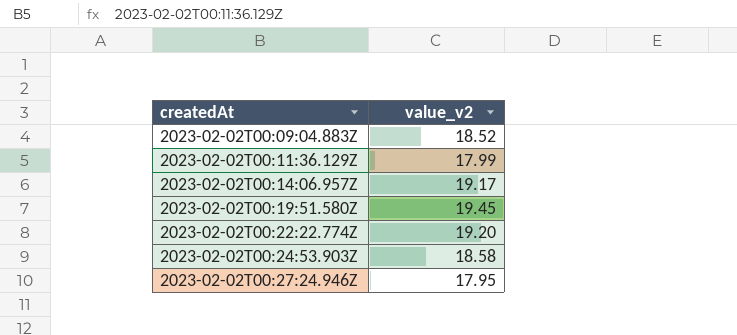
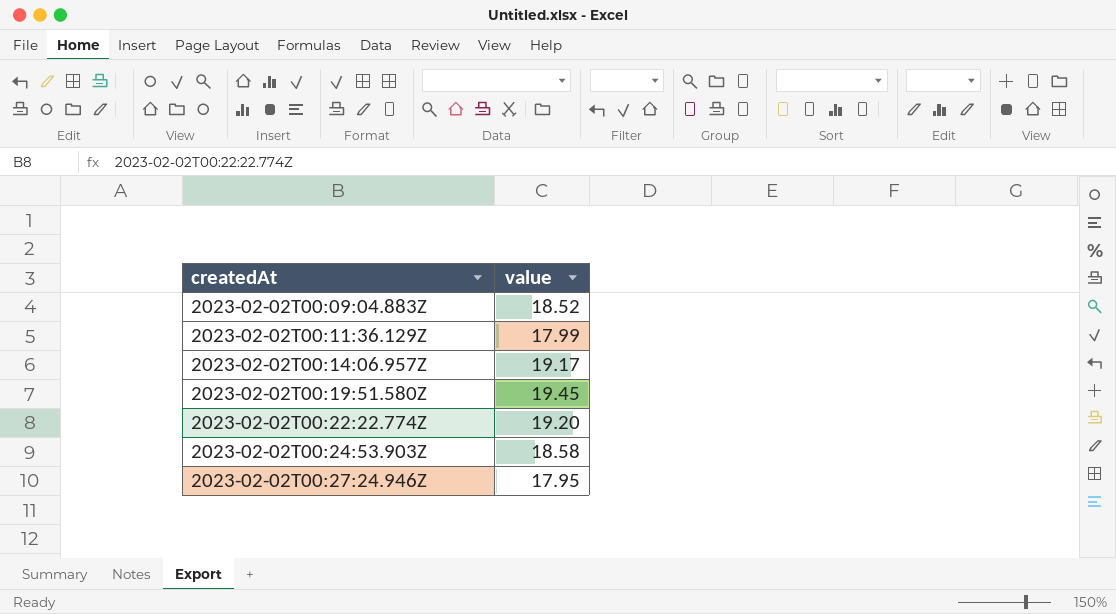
column name: value_v2 -> value

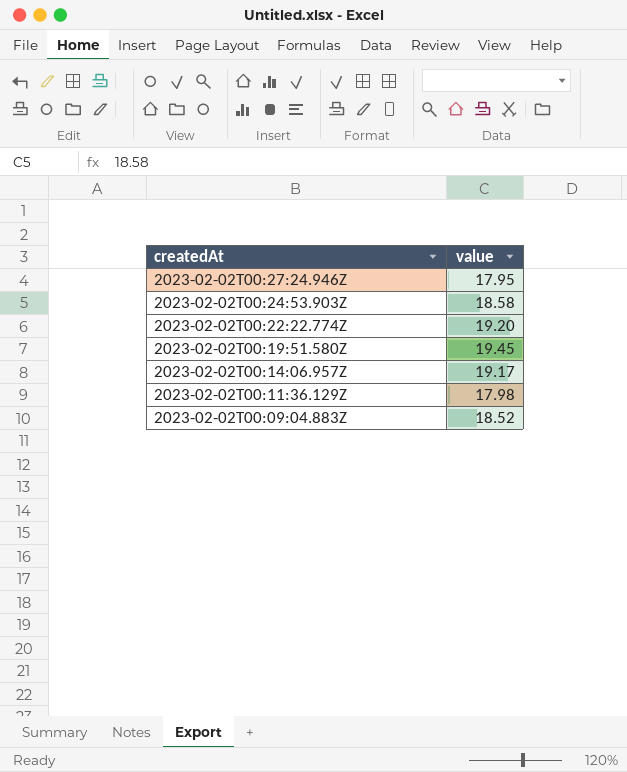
row order: createdAt ascending -> createdAt descending
2023-02-02T00:11:36.129Z | value: 17.99 -> 17.98

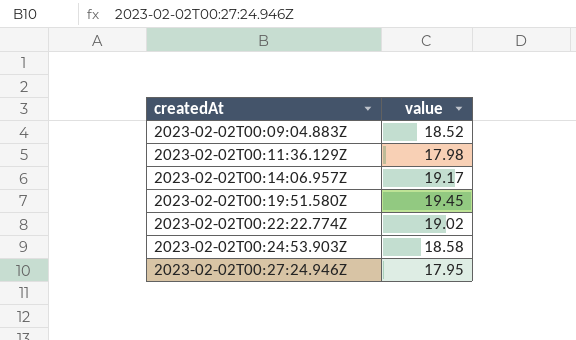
row order: createdAt descending -> createdAt ascending
2023-02-02T00:22:22.774Z | value: 19.20 -> 19.02

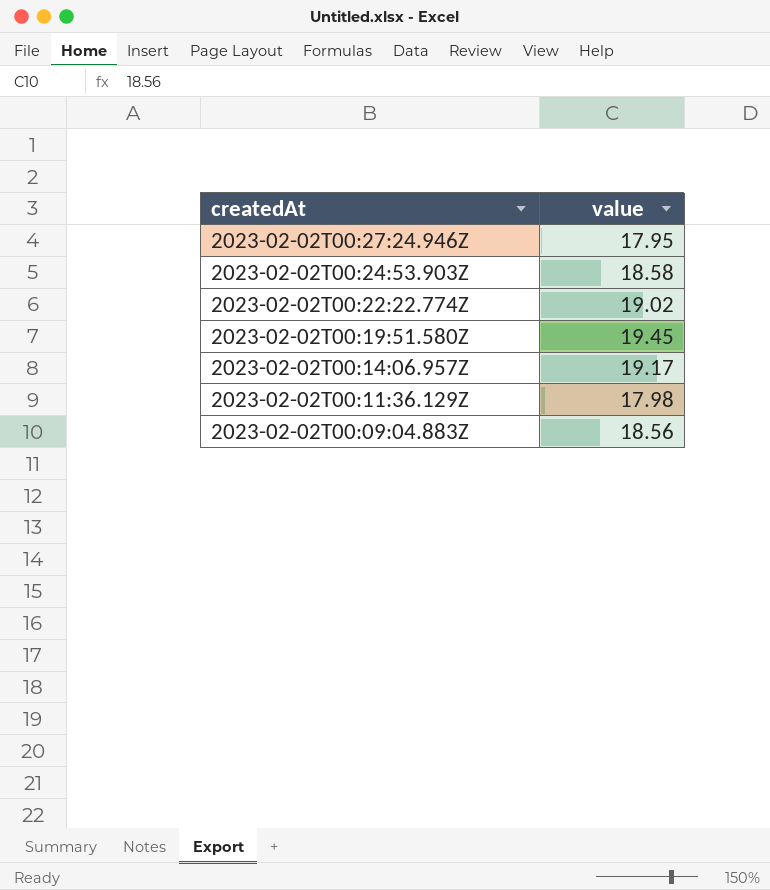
row order: createdAt ascending -> createdAt descending
2023-02-02T00:09:04.883Z | value: 18.52 -> 18.56

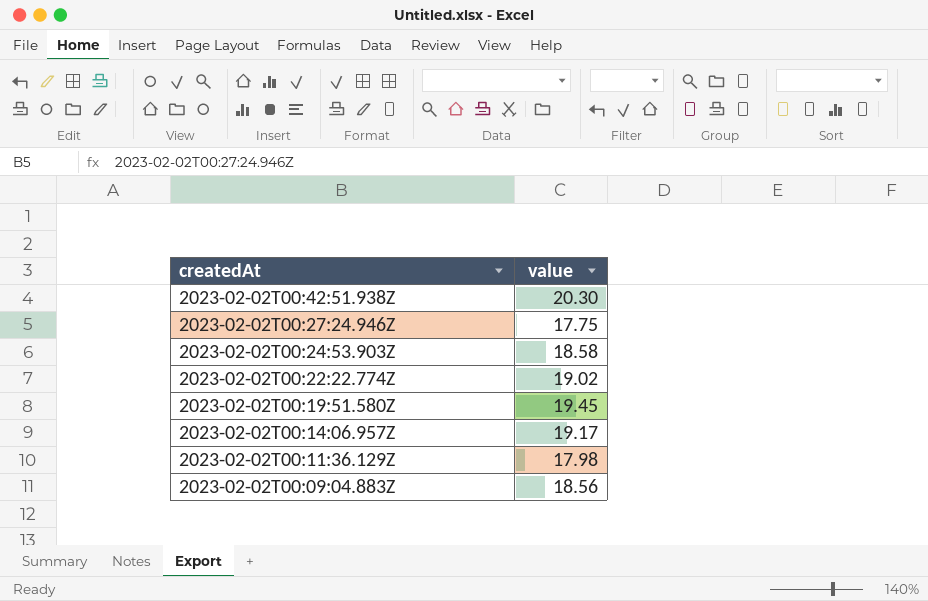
row 2023-02-02T00:42:51.938Z: none -> 20.30
2023-02-02T00:27:24.946Z | value: 17.95 -> 17.75

